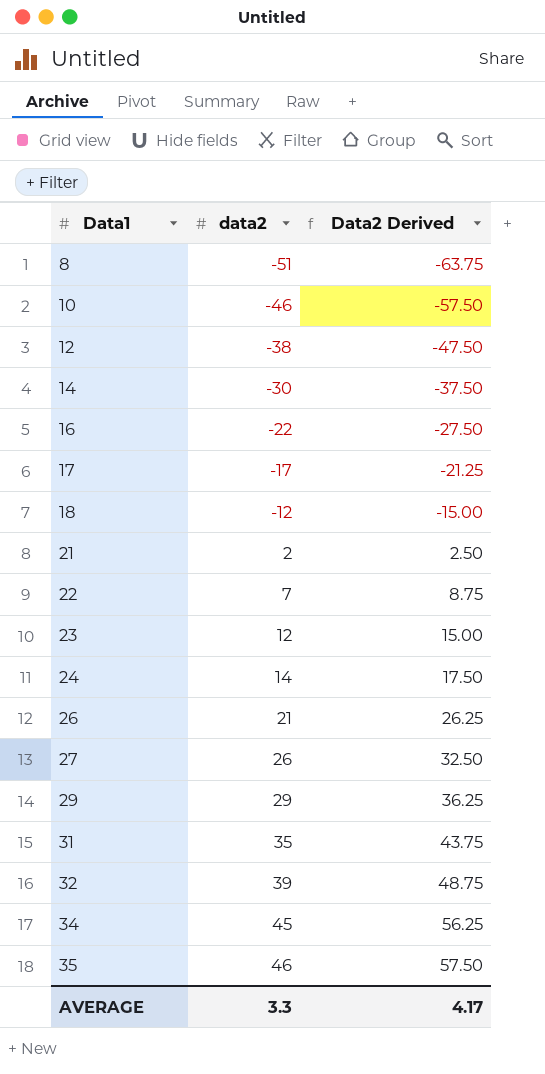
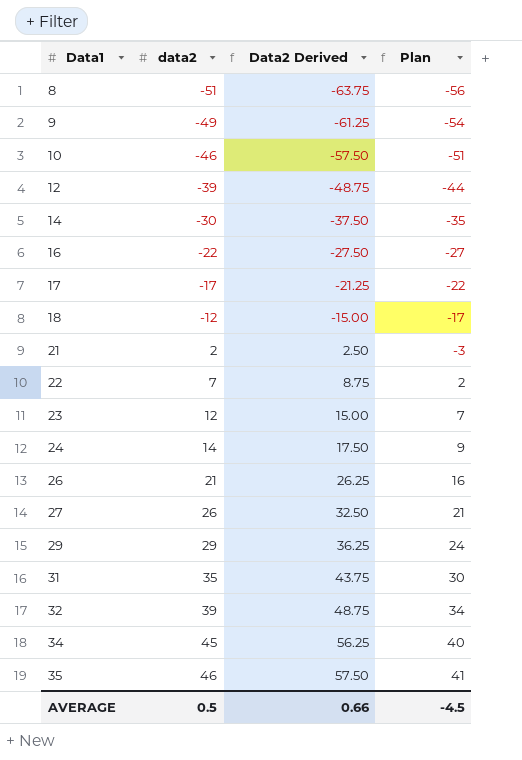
column Plan | formula: none -> [data2] - 5
row 9: none -> -49 | -61.25 | -54
12 | data2: -38 -> -39
12 | Data2 Derived: -47.50 -> -48.75
AVERAGE | data2: 3.3 -> 0.5
AVERAGE | Data2 Derived: 4.17 -> 0.66

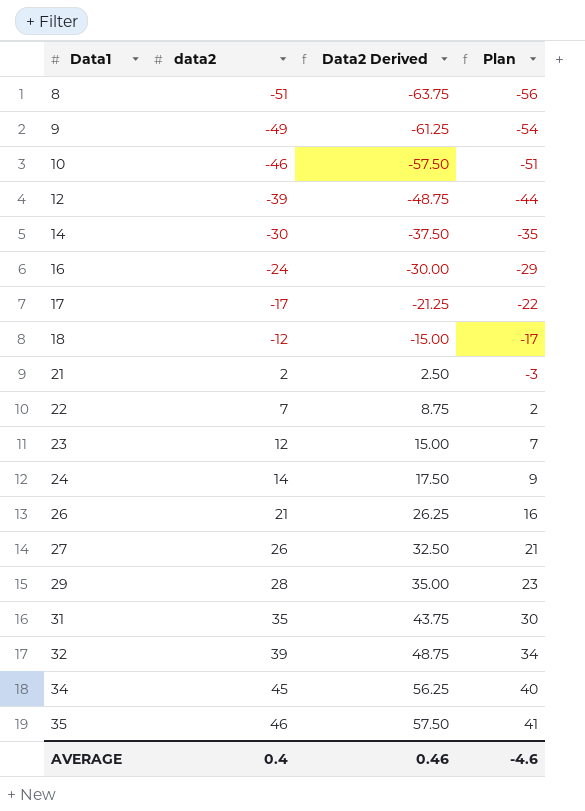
16 | data2: -22 -> -24
16 | Data2 Derived: -27.50 -> -30.00
16 | Plan: -27 -> -29
29 | data2: 29 -> 28
29 | Data2 Derived: 36.25 -> 35.00
29 | Plan: 24 -> 23
AVERAGE | data2: 0.5 -> 0.4
AVERAGE | Data2 Derived: 0.66 -> 0.46
AVERAGE | Plan: -4.5 -> -4.6

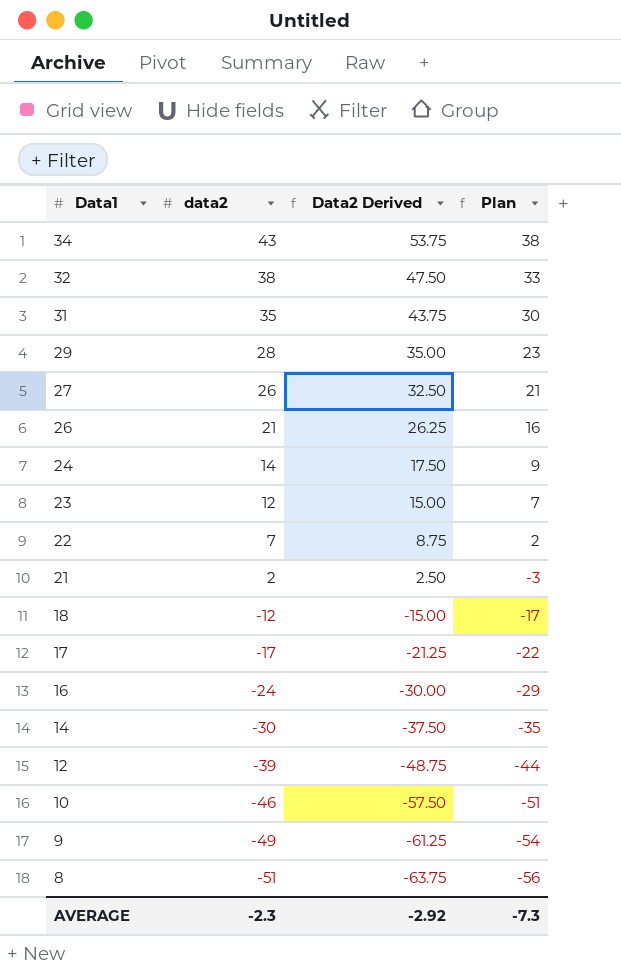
row order: Data1 ascending -> Data1 descending
row 35: 46 | 57.50 | 41 -> none
34 | data2: 45 -> 43
34 | Data2 Derived: 56.25 -> 53.75
34 | Plan: 40 -> 38
32 | data2: 39 -> 38
32 | Data2 Derived: 48.75 -> 47.50
32 | Plan: 34 -> 33
AVERAGE | data2: 0.4 -> -2.3
AVERAGE | Data2 Derived: 0.46 -> -2.92
AVERAGE | Plan: -4.6 -> -7.3

